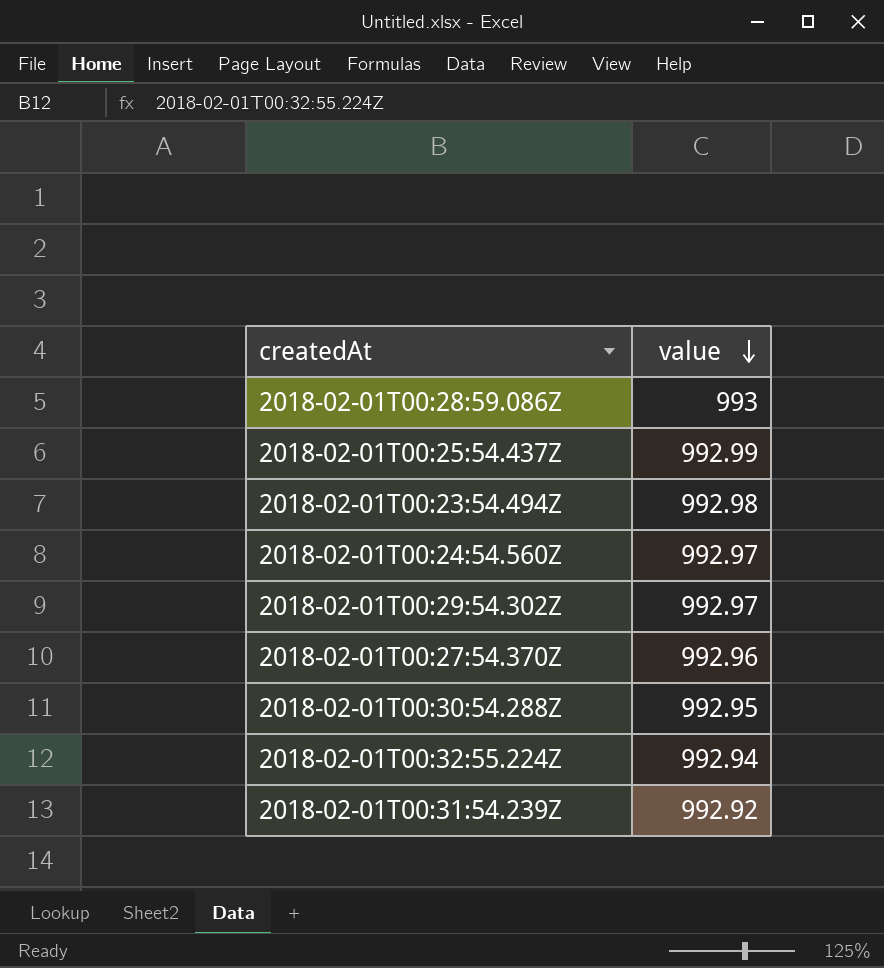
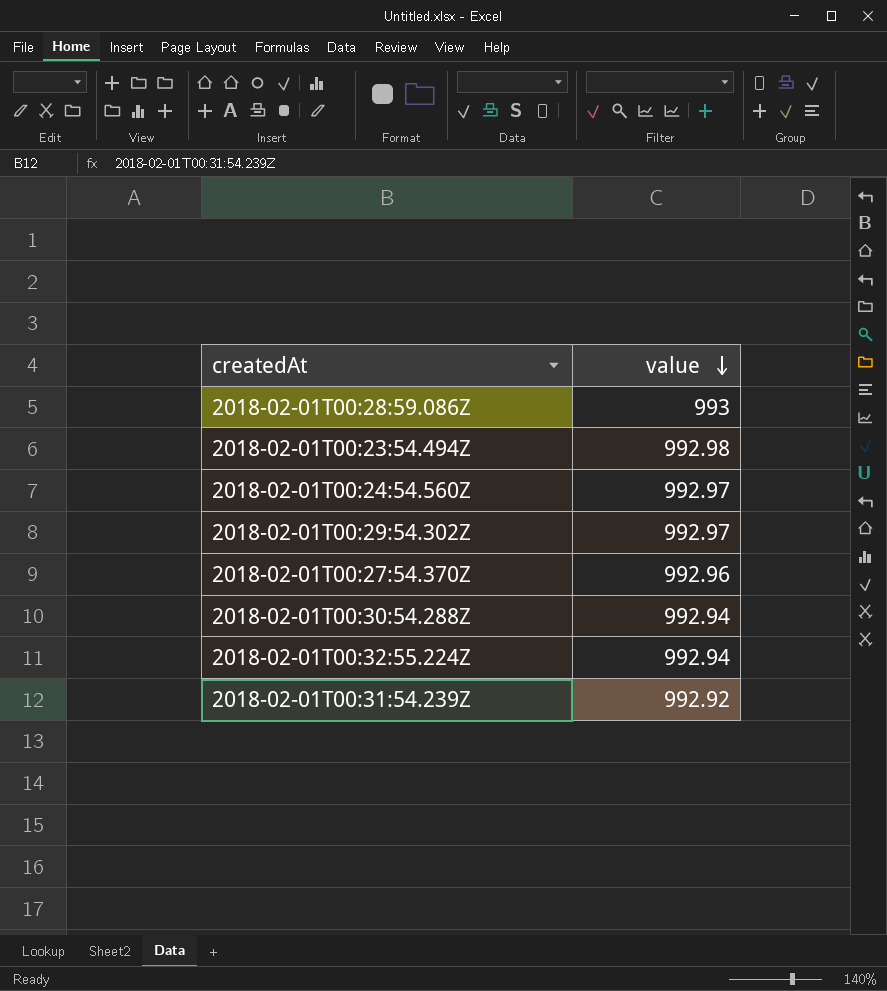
row 2018-02-01T00:25:54.437Z: 992.99 -> none
2018-02-01T00:30:54.288Z | value: 992.95 -> 992.94

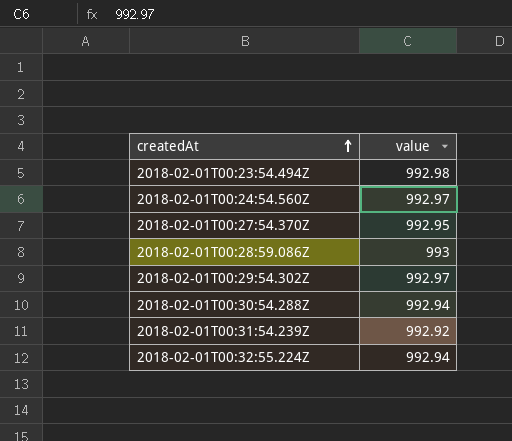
row order: value descending -> createdAt ascending
2018-02-01T00:27:54.370Z | value: 992.96 -> 992.95

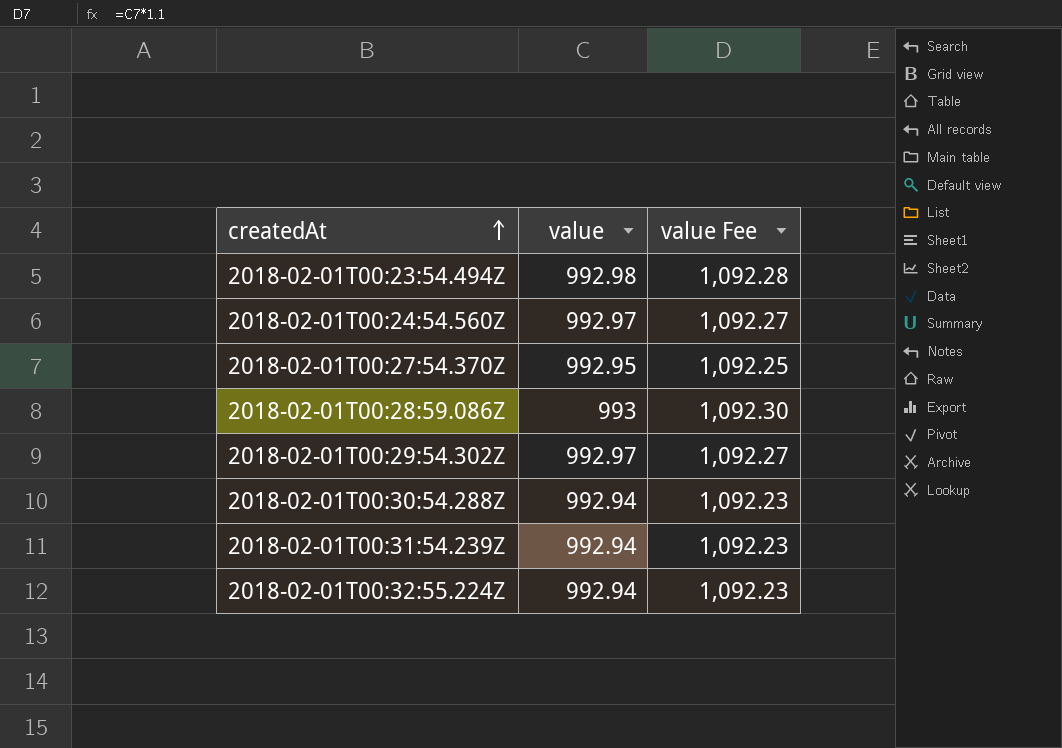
column value Fee | formula: none -> [value] * 1.1
2018-02-01T00:31:54.239Z | value: 992.92 -> 992.94

